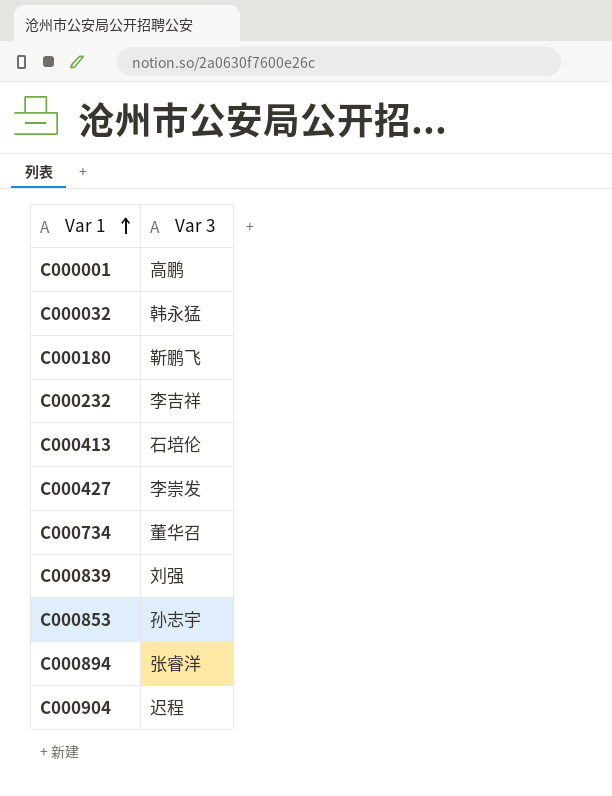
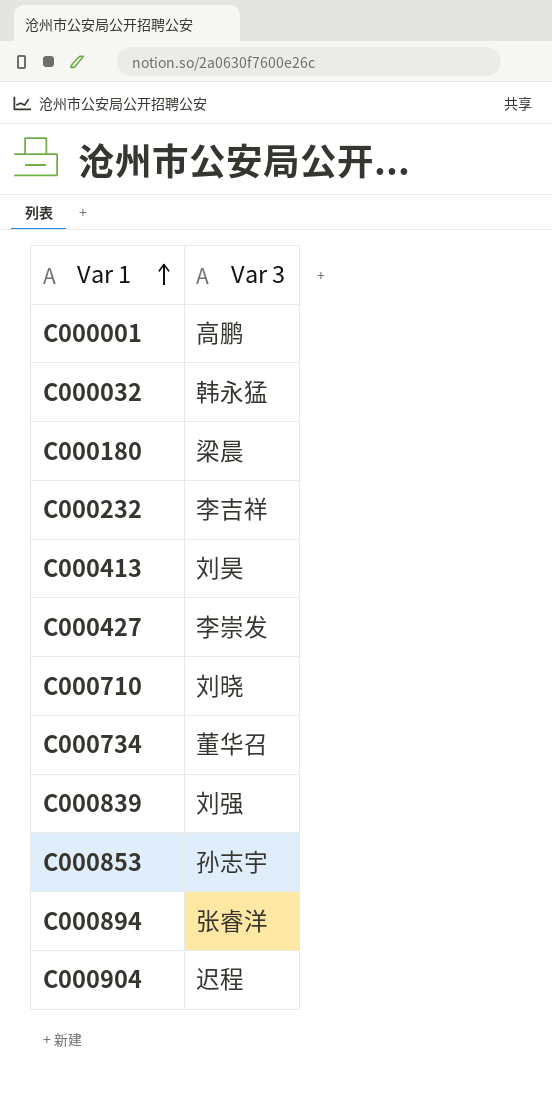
C000180 | Var 3: 靳鹏飞 -> 梁晨
C000413 | Var 3: 石培伦 -> 刘昊
row C000710: none -> 刘晓

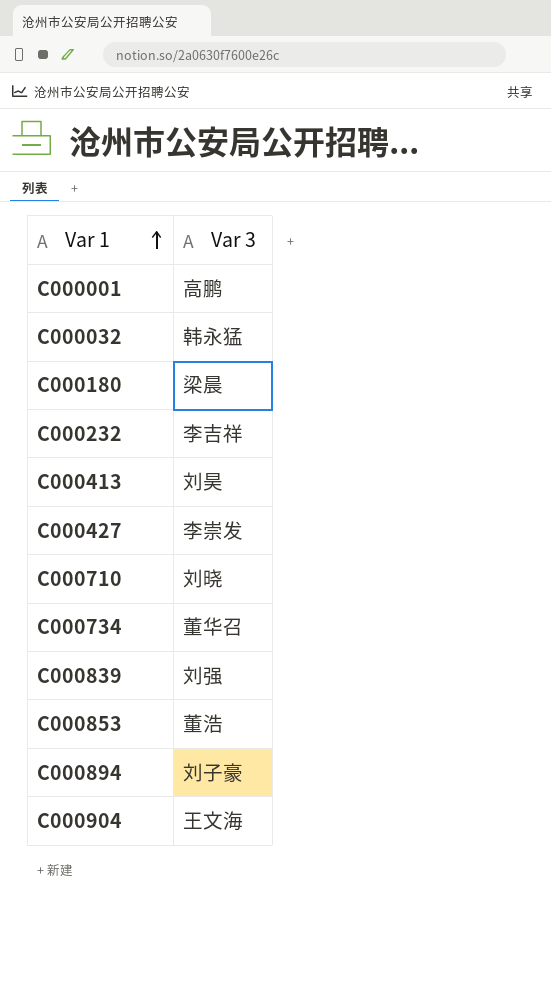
C000853 | Var 3: 孙志宇 -> 董浩
C000894 | Var 3: 张睿洋 -> 刘子豪
C000904 | Var 3: 迟程 -> 王文海

